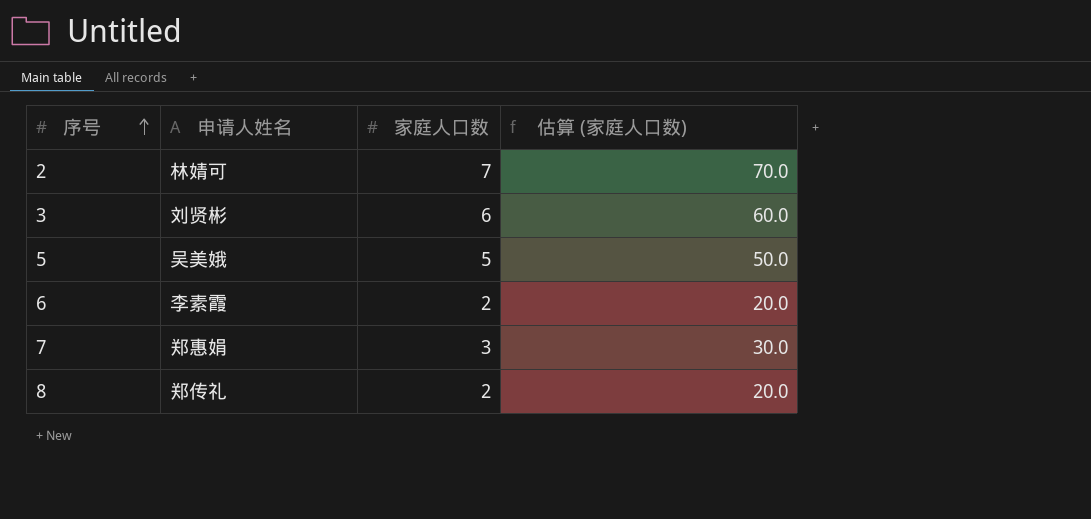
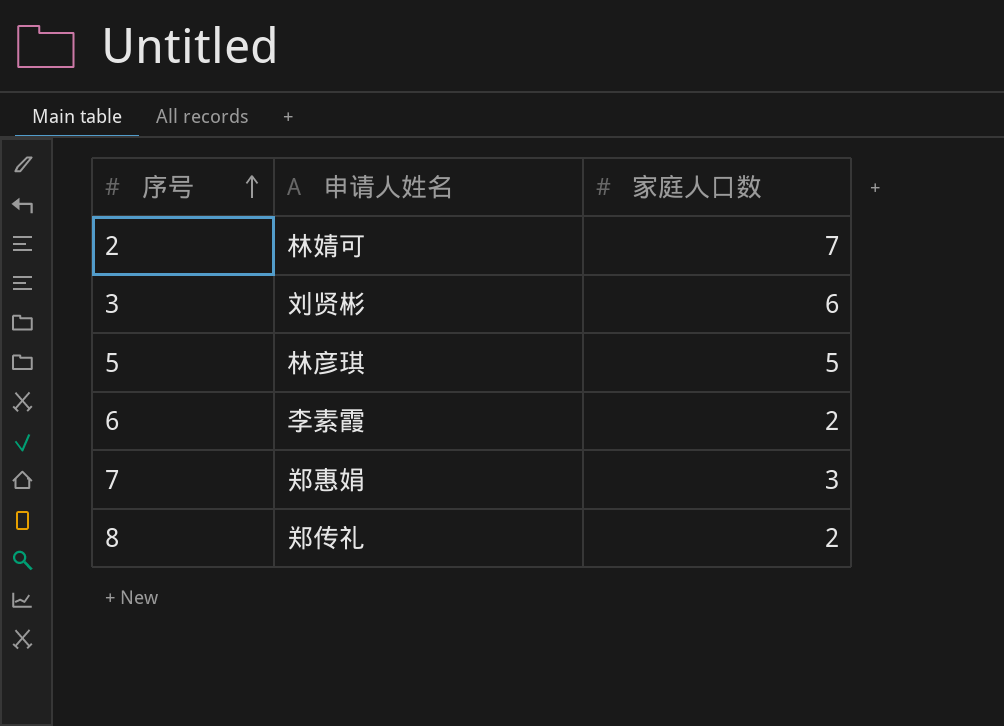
column 估算 (家庭人口数) | formula: [家庭人口数] * 10 -> none
5 | 申请人姓名: 吴美娥 -> 林彦琪

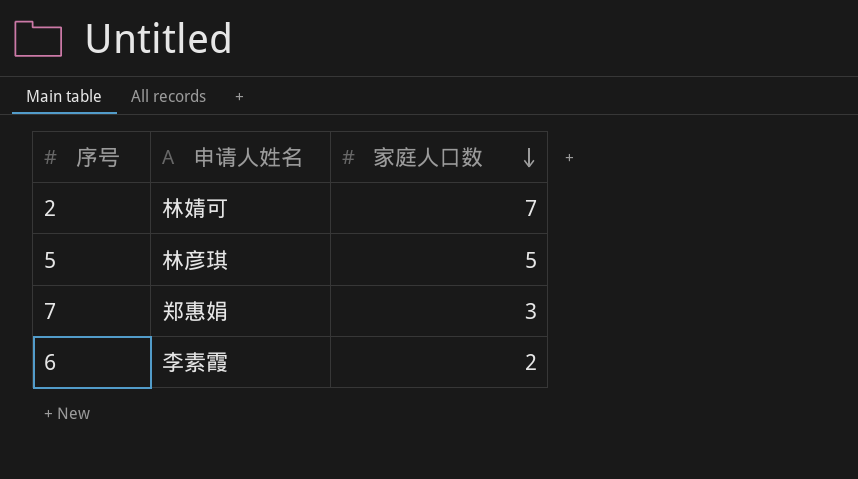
row order: 序号 ascending -> 家庭人口数 descending
row 3: 刘贤彬 | 6 -> none
row 8: 郑传礼 | 2 -> none

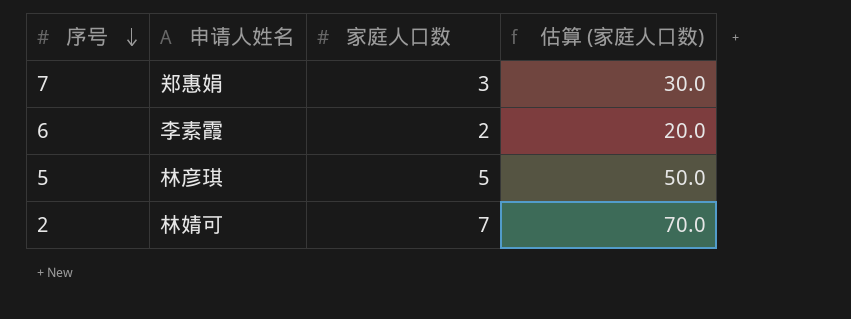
row order: 家庭人口数 descending -> 序号 descending
column 估算 (家庭人口数) | formula: none -> [家庭人口数] * 10

